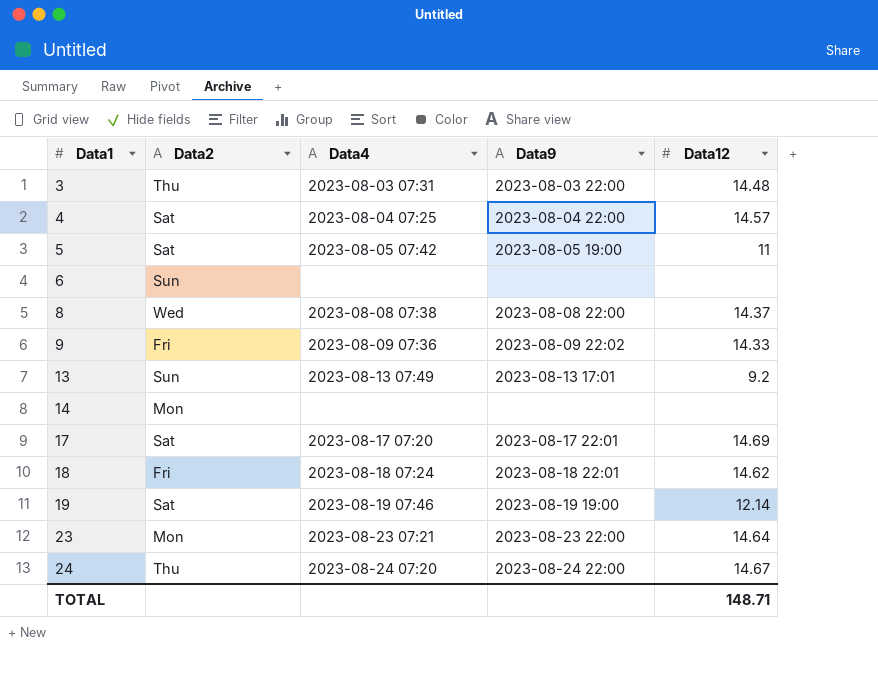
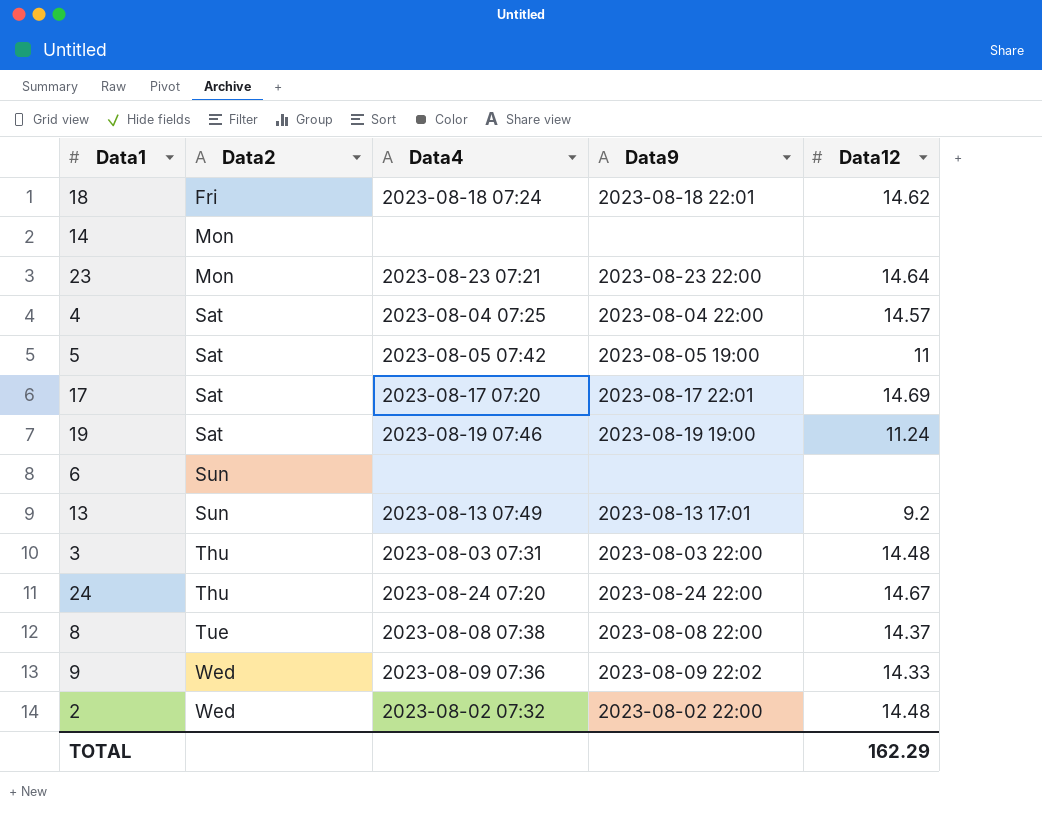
row order: Data1 ascending -> Data2 ascending
19 | Data12: 12.14 -> 11.24
8 | Data2: Wed -> Tue
9 | Data2: Fri -> Wed
row 2: none -> Wed | 2023-08-02 07:32 | 2023-08-02 22:00 | 14.48
TOTAL | Data12: 148.71 -> 162.29

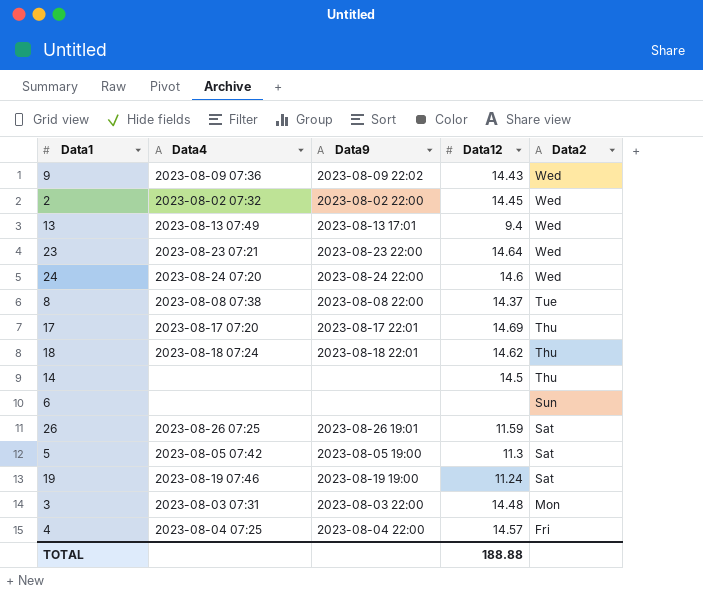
row order: Data2 ascending -> Data2 descending
column Data2 | position: 2 -> 5
9 | Data12: 14.33 -> 14.43
2 | Data12: 14.48 -> 14.45
13 | Data12: 9.2 -> 9.4
13 | Data2: Sun -> Wed
23 | Data2: Mon -> Wed
24 | Data12: 14.67 -> 14.6
24 | Data2: Thu -> Wed
17 | Data2: Sat -> Thu
18 | Data2: Fri -> Thu
14 | Data12: none -> 14.5
14 | Data2: Mon -> Thu
row 26: none -> 2023-08-26 07:25 | 2023-08-26 19:01 | 11.59 | Sat
5 | Data12: 11 -> 11.3
3 | Data2: Thu -> Mon
4 | Data2: Sat -> Fri
TOTAL | Data12: 162.29 -> 188.88

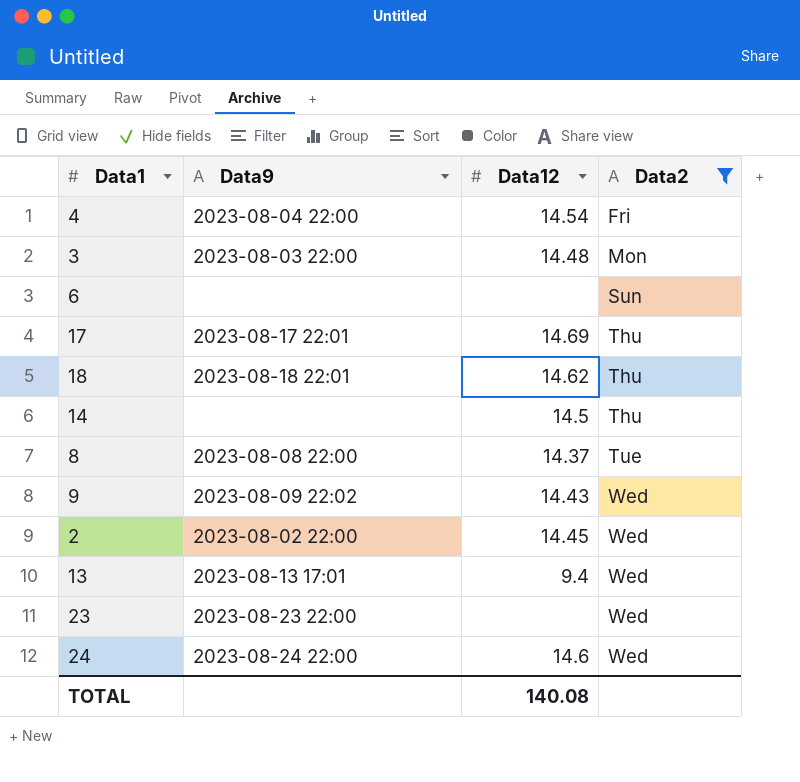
filter: none -> Data2 != Sat
row order: Data2 descending -> Data2 ascending
column Data4 | position: 2 -> none
4 | Data12: 14.57 -> 14.54
23 | Data12: 14.64 -> none
TOTAL | Data12: 188.88 -> 140.08

